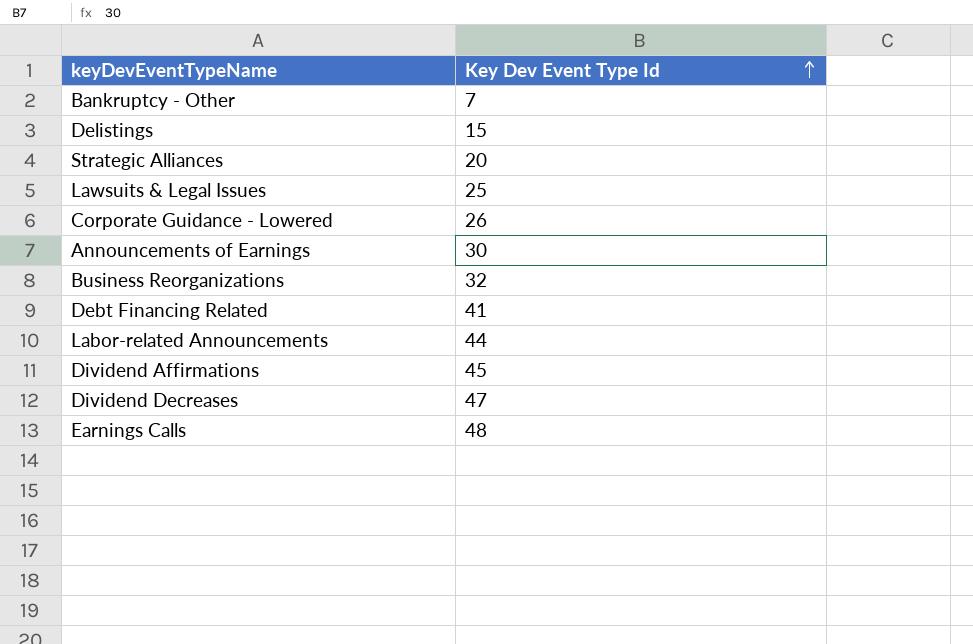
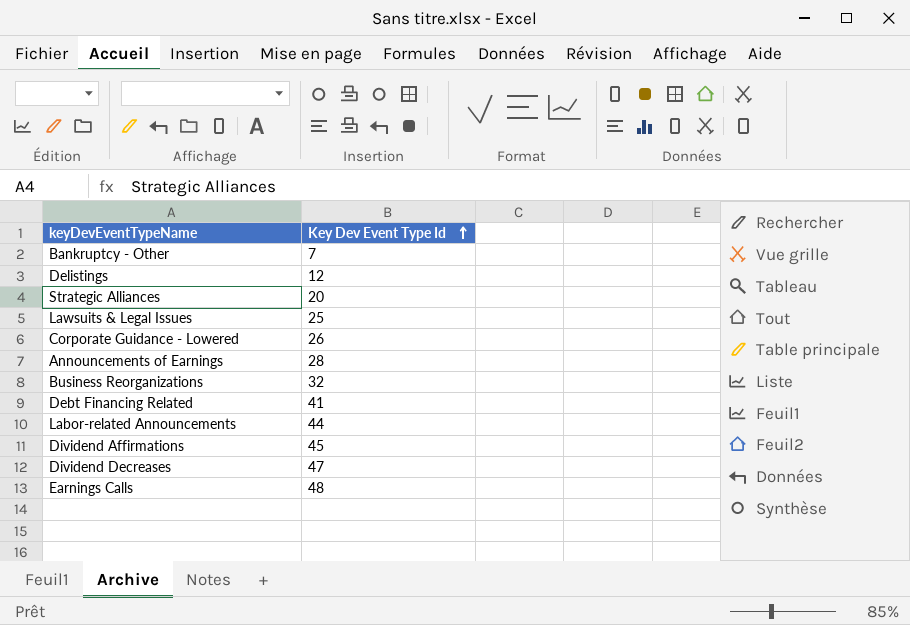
Delistings | Key Dev Event Type Id: 15 -> 12
Announcements of Earnings | Key Dev Event Type Id: 30 -> 28

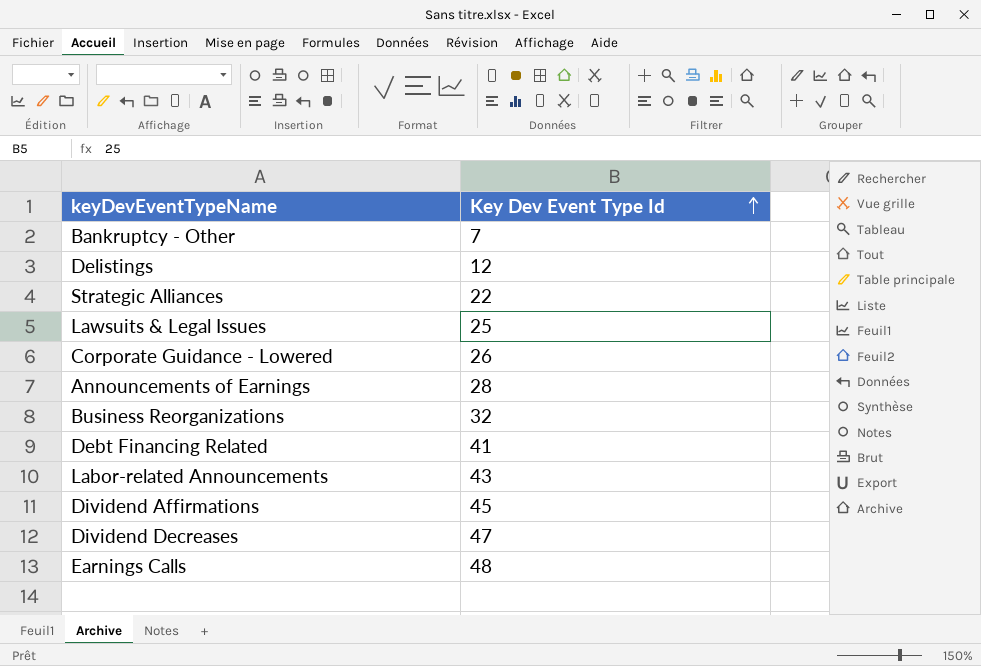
Strategic Alliances | Key Dev Event Type Id: 20 -> 22
Labor-related Announcements | Key Dev Event Type Id: 44 -> 43

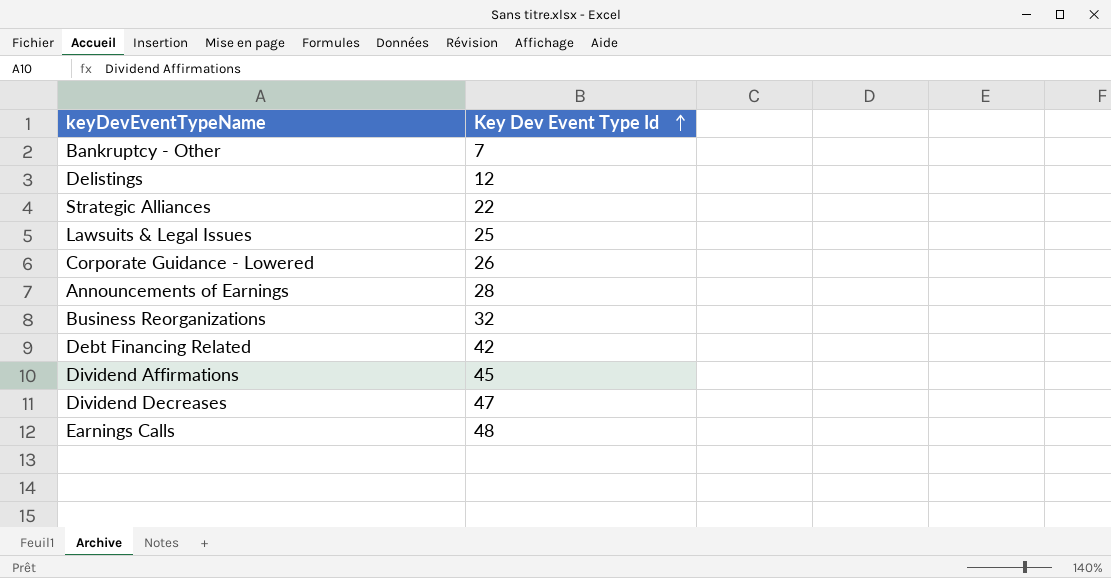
row Labor-related Announcements: 43 -> none
Debt Financing Related | Key Dev Event Type Id: 41 -> 42

